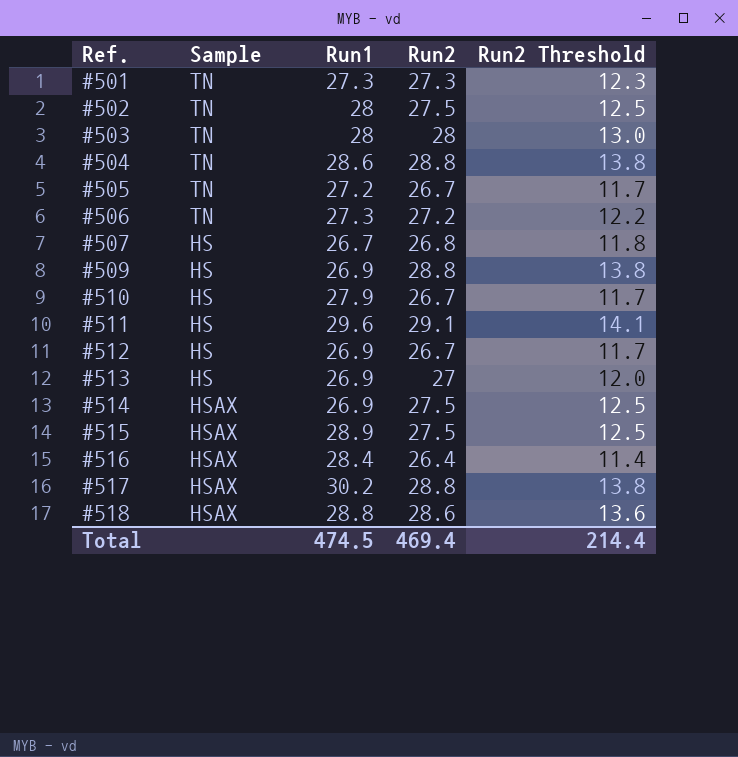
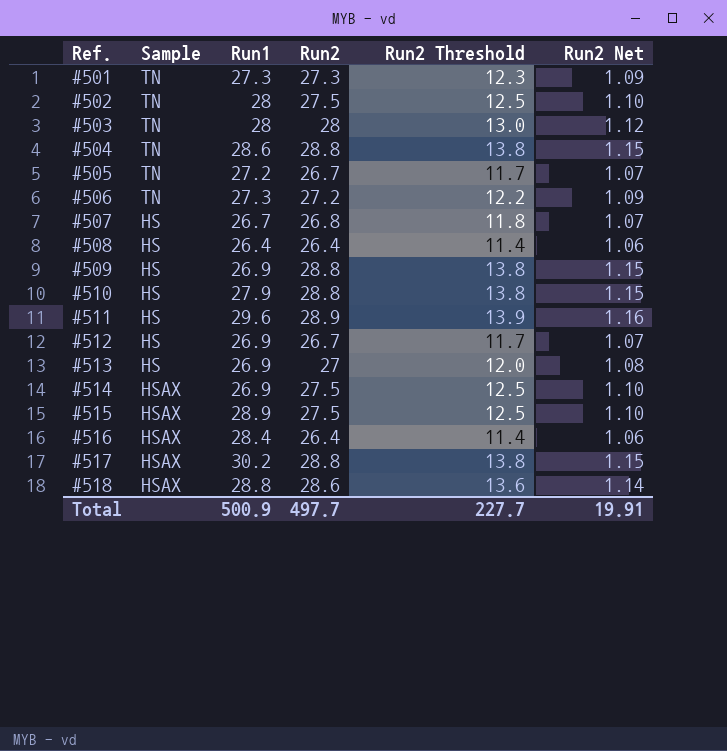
column Run2 Net | formula: none -> [Run2] * 0.04
row #508: none -> HS | 26.4 | 26.4 | 11.4 | 1.06
#510 | Run2: 26.7 -> 28.8
#510 | Run2 Threshold: 11.7 -> 13.8
#511 | Run2: 29.1 -> 28.9
#511 | Run2 Threshold: 14.1 -> 13.9
Total | Run1: 474.5 -> 500.9
Total | Run2: 469.4 -> 497.7
Total | Run2 Threshold: 214.4 -> 227.7

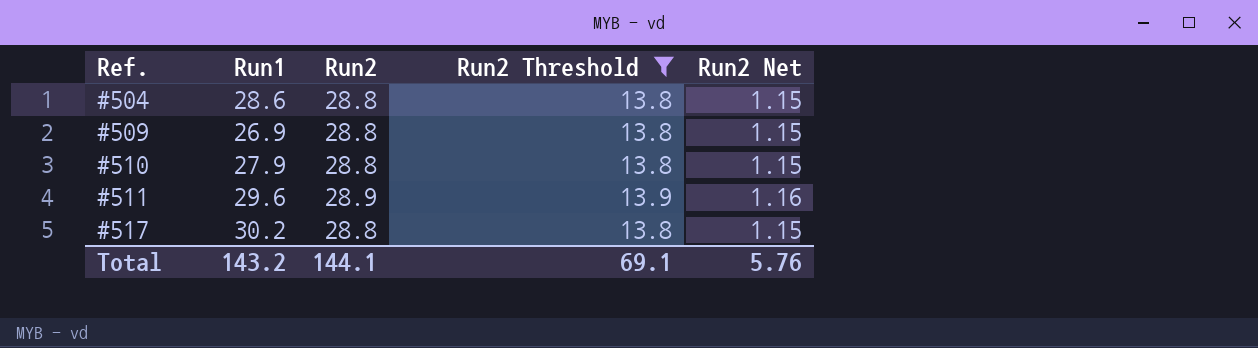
filter: none -> Run2 Threshold >= 13.8
column Sample | position: 2 -> none
Total | Run1: 500.9 -> 143.2
Total | Run2: 497.7 -> 144.1
Total | Run2 Threshold: 227.7 -> 69.1
Total | Run2 Net: 19.91 -> 5.76

